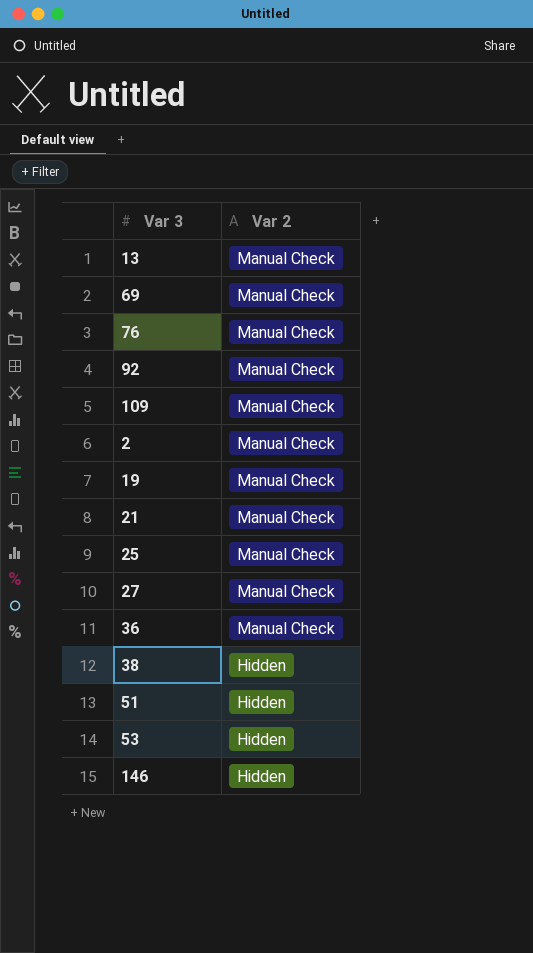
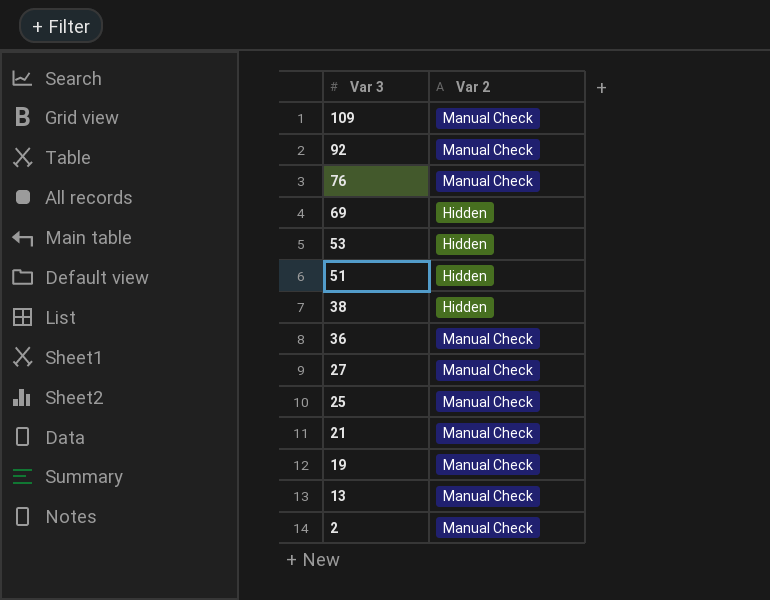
row order: Var 2 descending -> Var 3 descending
row 146: Hidden -> none
69 | Var 2: Manual Check -> Hidden

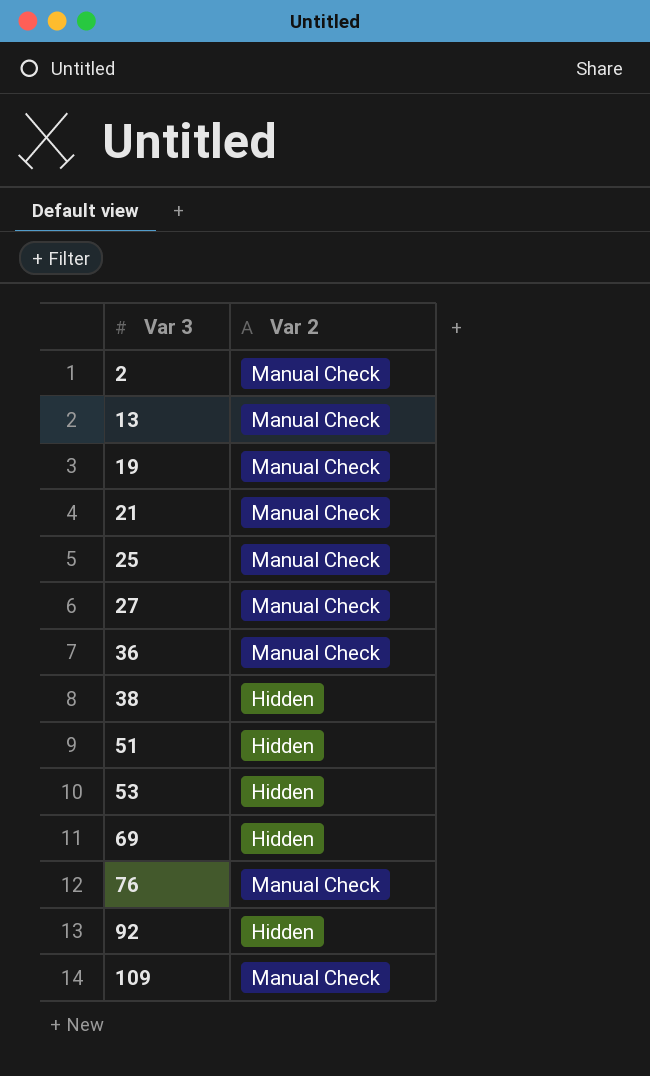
row order: Var 3 descending -> Var 3 ascending
92 | Var 2: Manual Check -> Hidden

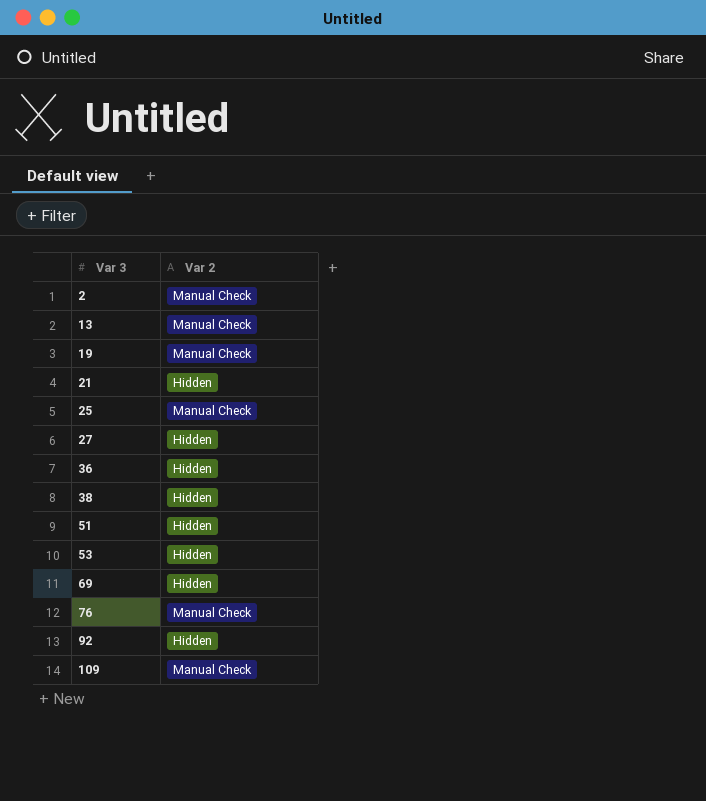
21 | Var 2: Manual Check -> Hidden
27 | Var 2: Manual Check -> Hidden
36 | Var 2: Manual Check -> Hidden

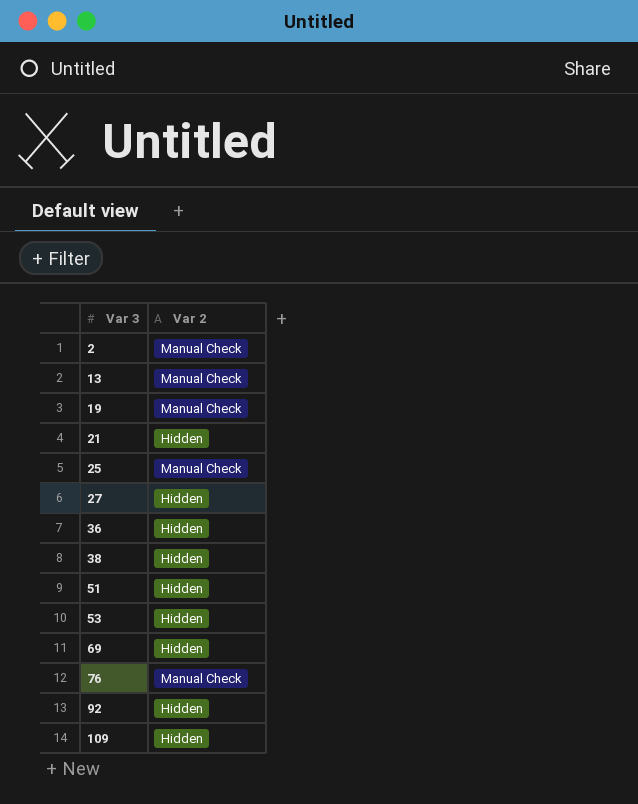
109 | Var 2: Manual Check -> Hidden

